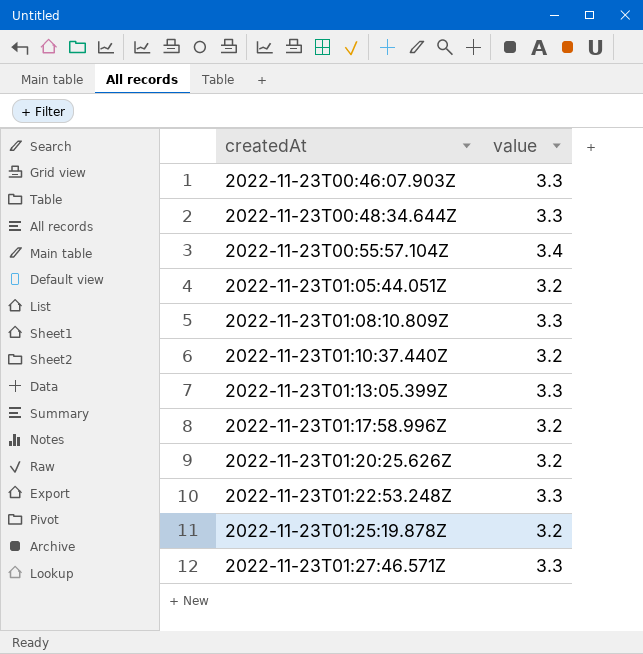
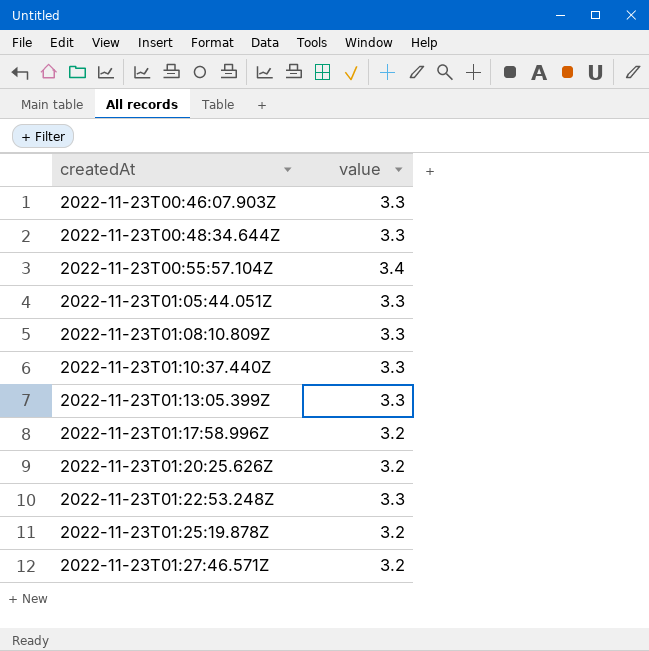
2022-11-23T01:05:44.051Z | value: 3.2 -> 3.3
2022-11-23T01:10:37.440Z | value: 3.2 -> 3.3
2022-11-23T01:27:46.571Z | value: 3.3 -> 3.2

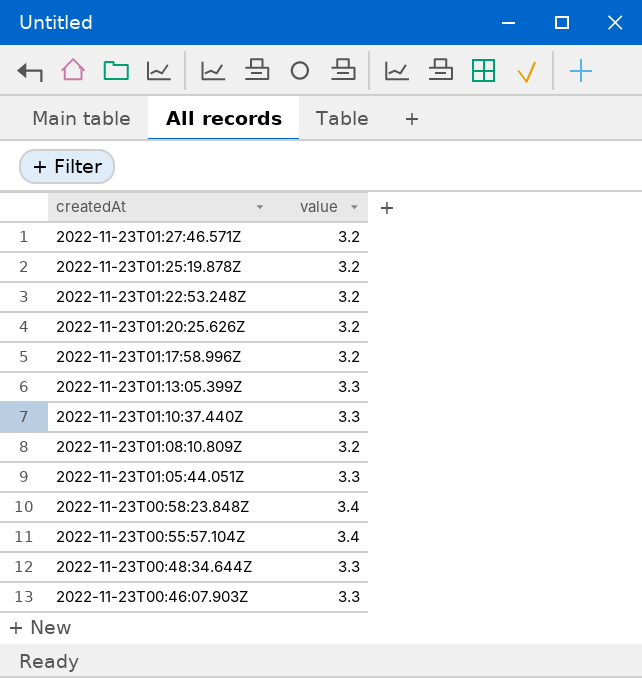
row order: createdAt ascending -> createdAt descending
2022-11-23T01:22:53.248Z | value: 3.3 -> 3.2
2022-11-23T01:08:10.809Z | value: 3.3 -> 3.2
row 2022-11-23T00:58:23.848Z: none -> 3.4

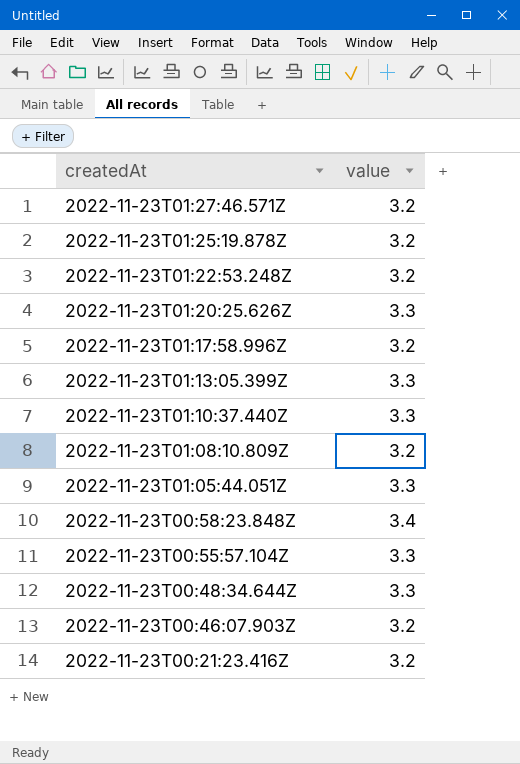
2022-11-23T01:20:25.626Z | value: 3.2 -> 3.3
2022-11-23T00:55:57.104Z | value: 3.4 -> 3.3
2022-11-23T00:46:07.903Z | value: 3.3 -> 3.2
row 2022-11-23T00:21:23.416Z: none -> 3.2

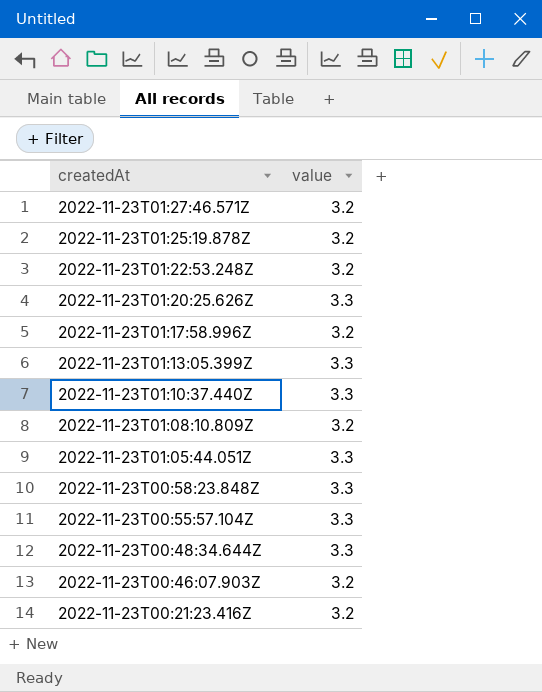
2022-11-23T00:58:23.848Z | value: 3.4 -> 3.3

